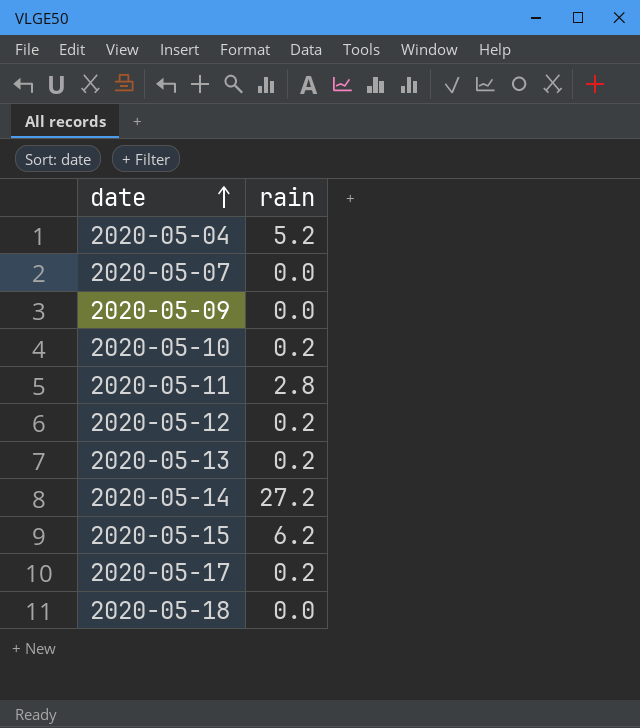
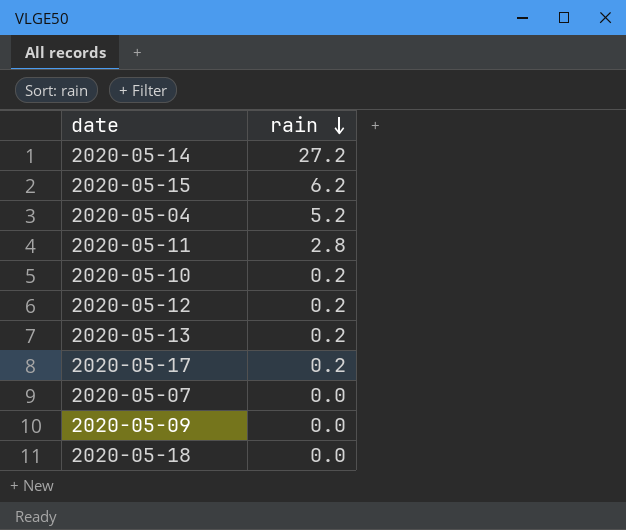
row order: date ascending -> rain descending

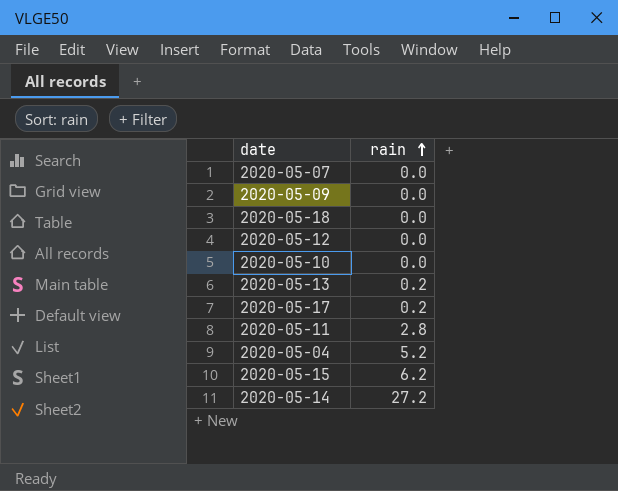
row order: rain descending -> rain ascending
2020-05-12 | rain: 0.2 -> 0.0
2020-05-10 | rain: 0.2 -> 0.0

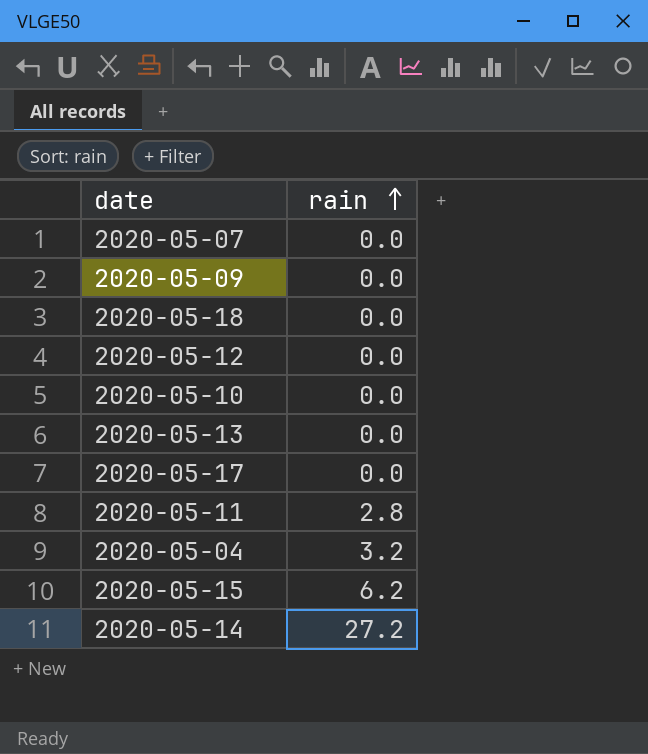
2020-05-13 | rain: 0.2 -> 0.0
2020-05-17 | rain: 0.2 -> 0.0
2020-05-04 | rain: 5.2 -> 3.2

